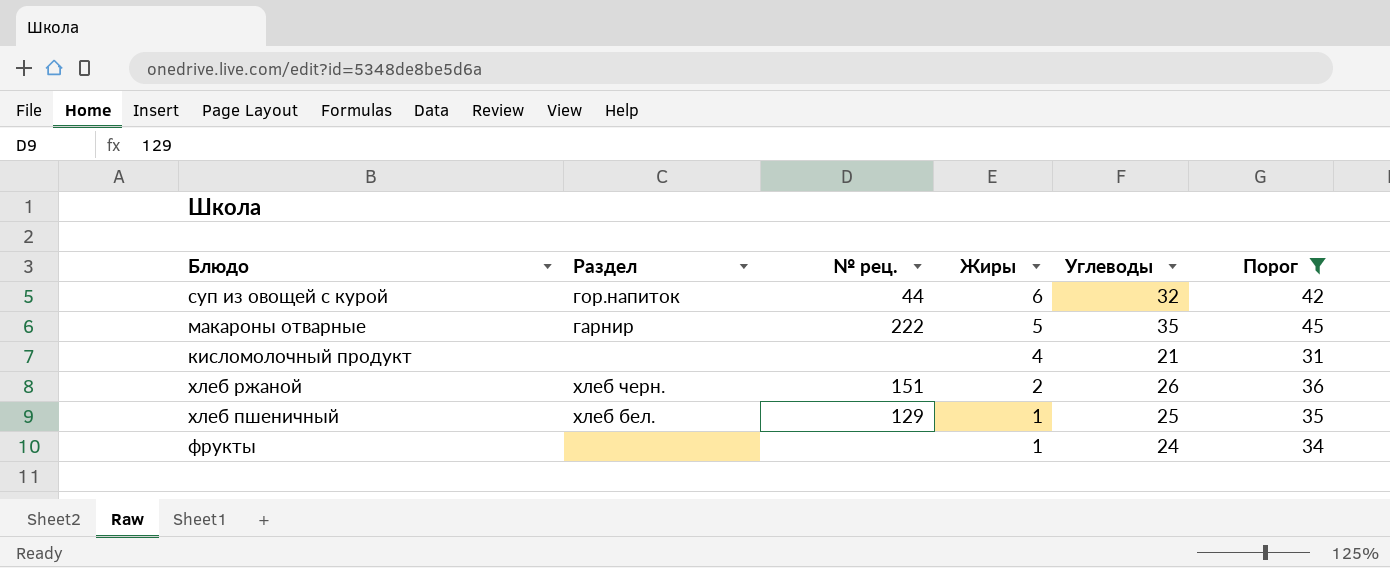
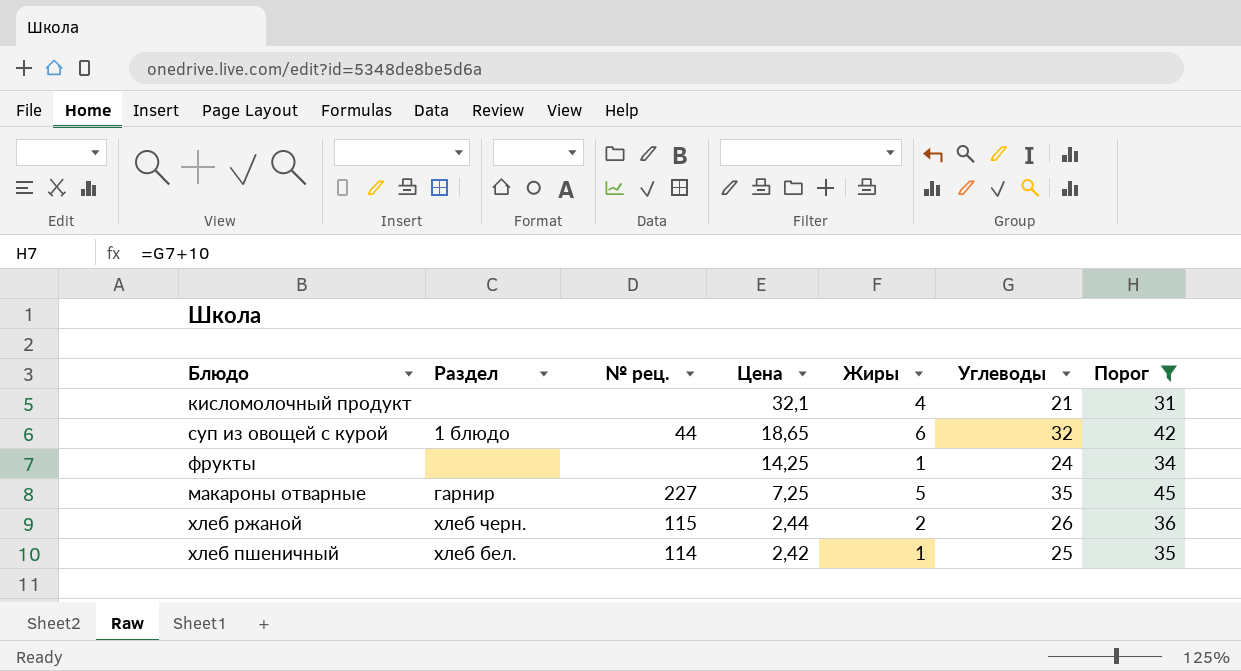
row order: Жиры descending -> Цена descending
column Цена | position: none -> 4
суп из овощей с курой | Раздел: гор.напиток -> 1 блюдо
макароны отварные | № рец.: 222 -> 227
хлеб ржаной | № рец.: 151 -> 115
хлеб пшеничный | № рец.: 129 -> 114

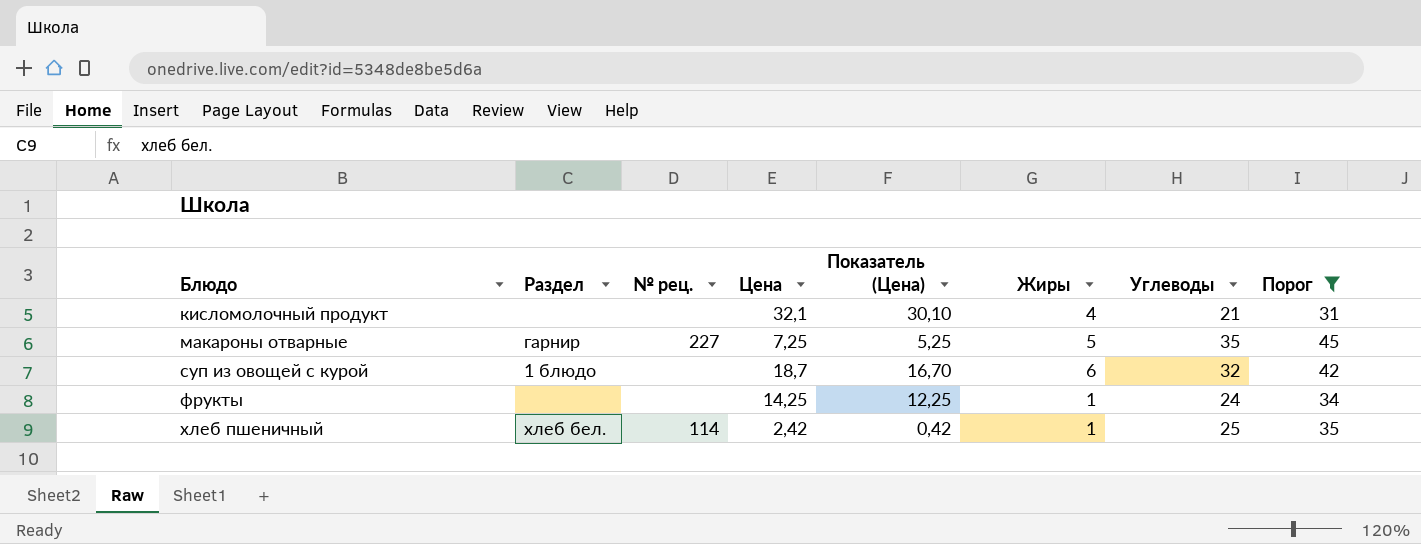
row order: Цена descending -> Блюдо ascending
column Показатель (Цена) | formula: none -> [Цена] - 2
row хлеб ржаной: хлеб черн. | 115 | 2,44 | 2 | 26 | 36 -> none
суп из овощей с курой | № рец.: 44 -> none
суп из овощей с курой | Цена: 18,65 -> 18,7

